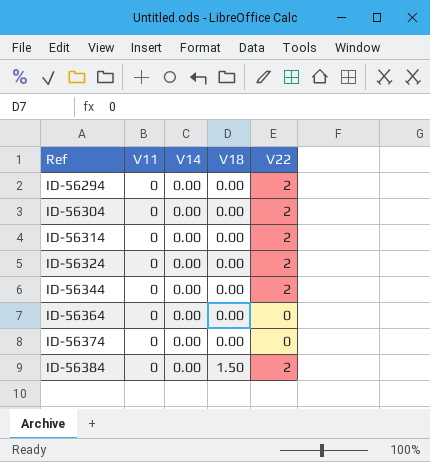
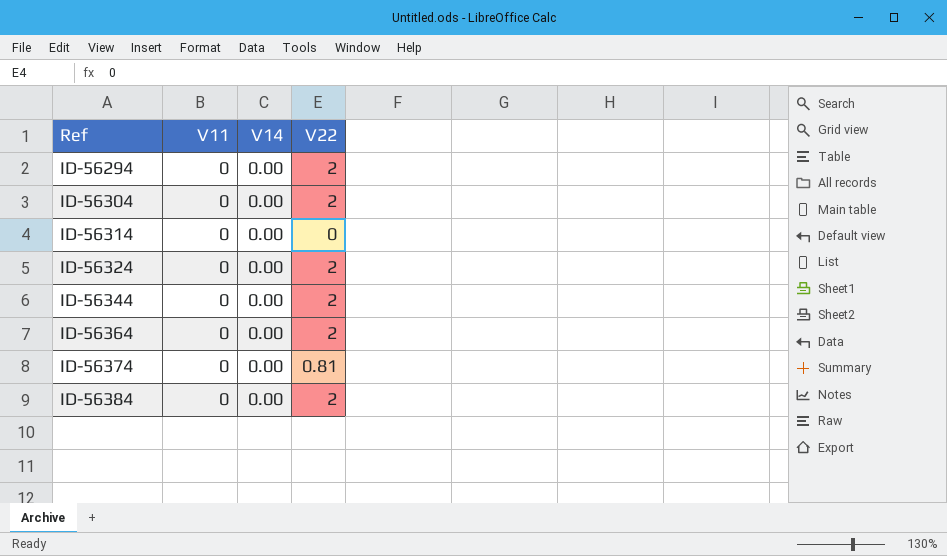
column V18 | position: 4 -> none
ID-56314 | V22: 2 -> 0
ID-56364 | V22: 0 -> 2
ID-56374 | V22: 0 -> 0.81

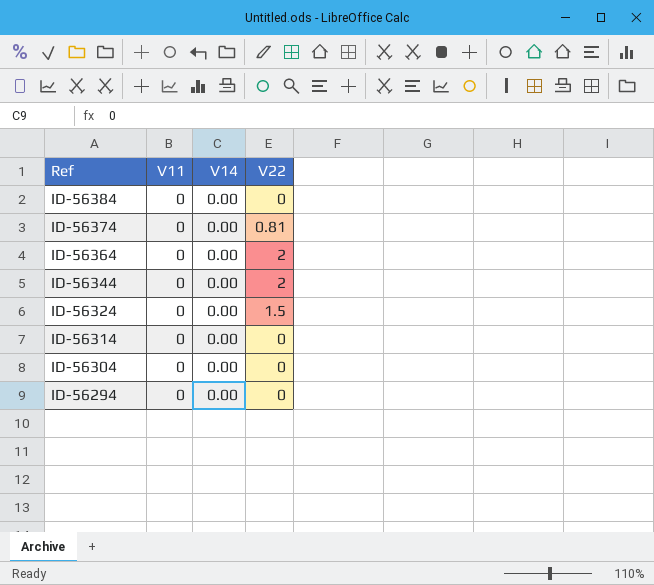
row order: Ref ascending -> Ref descending
ID-56384 | V22: 2 -> 0
ID-56324 | V22: 2 -> 1.5
ID-56304 | V22: 2 -> 0
ID-56294 | V22: 2 -> 0

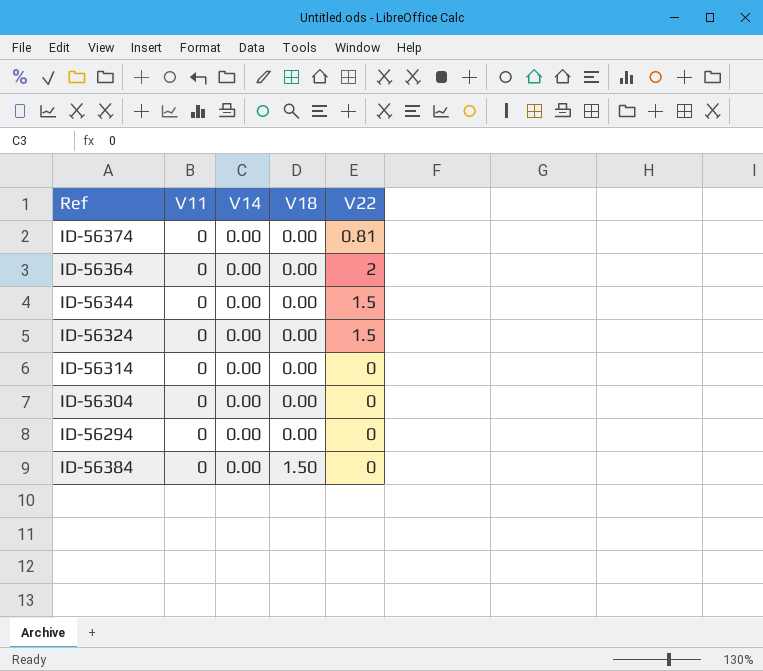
row order: Ref descending -> V18 ascending
column V18 | position: none -> 4
ID-56344 | V22: 2 -> 1.5

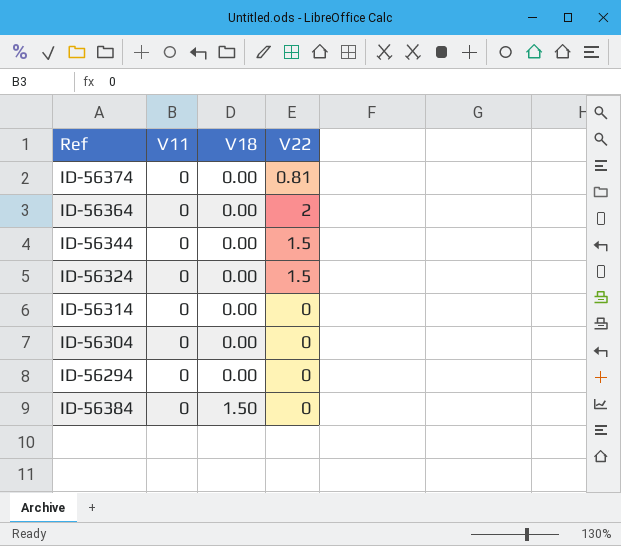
column V14 | position: 3 -> none

